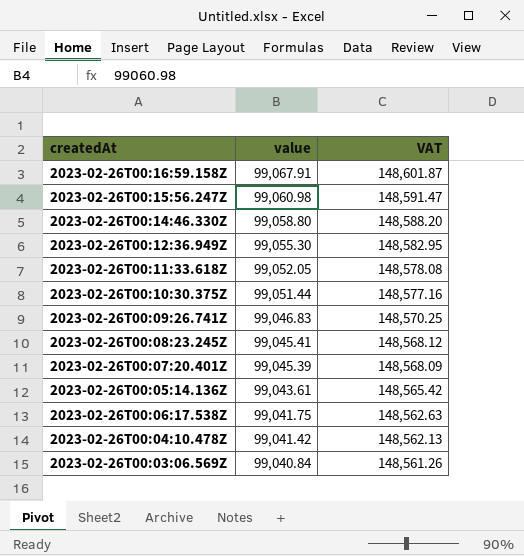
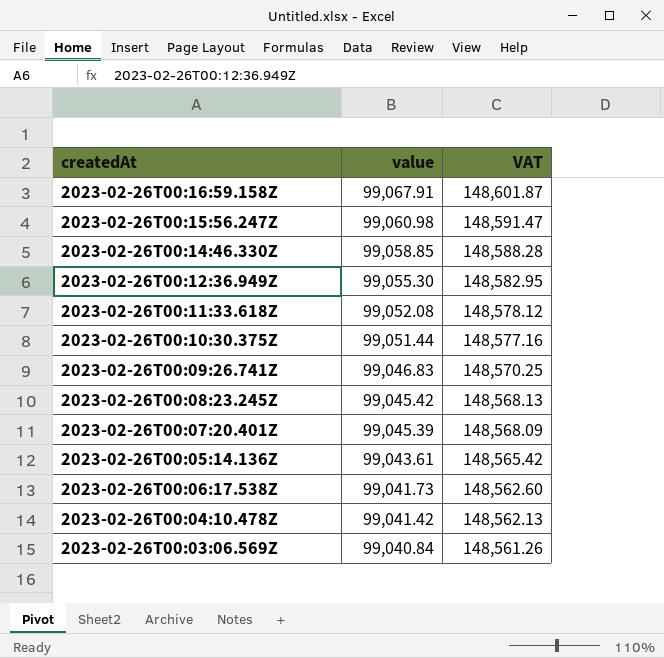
2023-02-26T00:14:46.330Z | value: 99,058.80 -> 99,058.85
2023-02-26T00:14:46.330Z | VAT: 148,588.20 -> 148,588.28
2023-02-26T00:11:33.618Z | value: 99,052.05 -> 99,052.08
2023-02-26T00:11:33.618Z | VAT: 148,578.08 -> 148,578.12
2023-02-26T00:08:23.245Z | value: 99,045.41 -> 99,045.42
2023-02-26T00:08:23.245Z | VAT: 148,568.12 -> 148,568.13
2023-02-26T00:06:17.538Z | value: 99,041.75 -> 99,041.73
2023-02-26T00:06:17.538Z | VAT: 148,562.63 -> 148,562.60

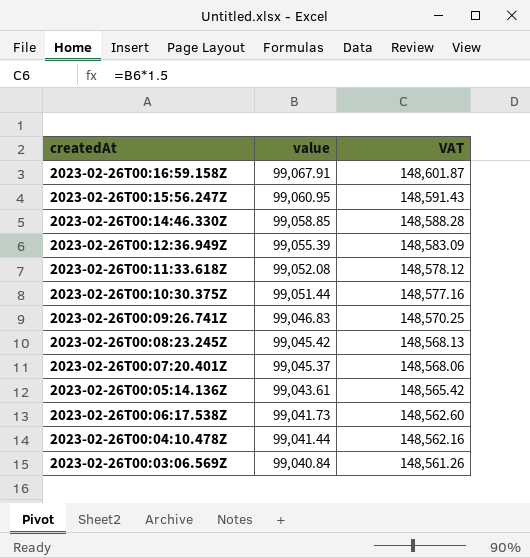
2023-02-26T00:15:56.247Z | value: 99,060.98 -> 99,060.95
2023-02-26T00:15:56.247Z | VAT: 148,591.47 -> 148,591.43
2023-02-26T00:12:36.949Z | value: 99,055.30 -> 99,055.39
2023-02-26T00:12:36.949Z | VAT: 148,582.95 -> 148,583.09
2023-02-26T00:07:20.401Z | value: 99,045.39 -> 99,045.37
2023-02-26T00:07:20.401Z | VAT: 148,568.09 -> 148,568.06
2023-02-26T00:04:10.478Z | value: 99,041.42 -> 99,041.44
2023-02-26T00:04:10.478Z | VAT: 148,562.13 -> 148,562.16

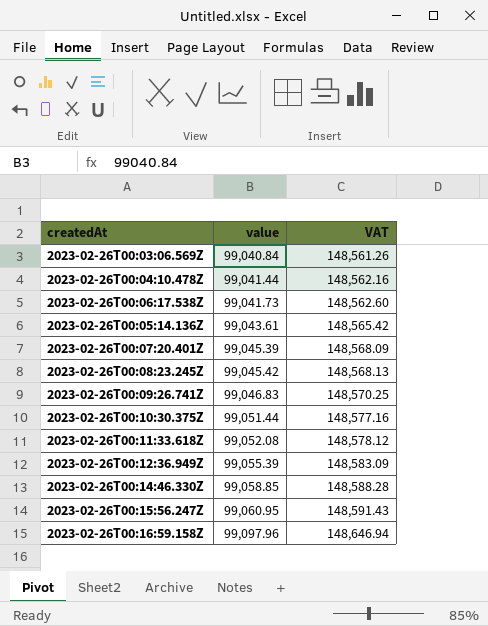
row order: value descending -> value ascending
2023-02-26T00:07:20.401Z | value: 99,045.37 -> 99,045.39
2023-02-26T00:07:20.401Z | VAT: 148,568.06 -> 148,568.09
2023-02-26T00:16:59.158Z | value: 99,067.91 -> 99,097.96
2023-02-26T00:16:59.158Z | VAT: 148,601.87 -> 148,646.94

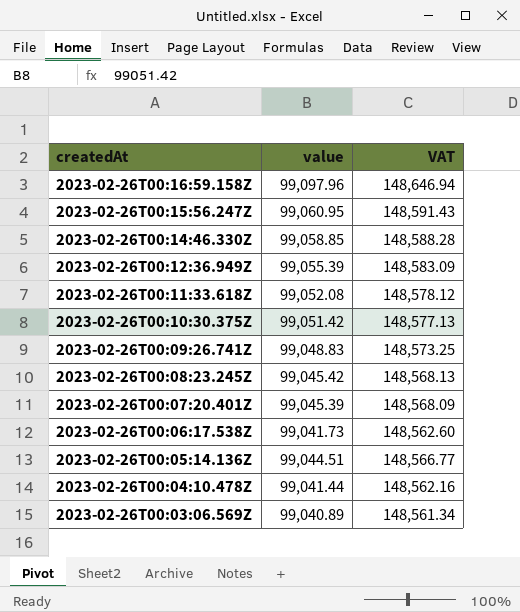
row order: value ascending -> createdAt descending
2023-02-26T00:10:30.375Z | value: 99,051.44 -> 99,051.42
2023-02-26T00:10:30.375Z | VAT: 148,577.16 -> 148,577.13
2023-02-26T00:09:26.741Z | value: 99,046.83 -> 99,048.83
2023-02-26T00:09:26.741Z | VAT: 148,570.25 -> 148,573.25
2023-02-26T00:05:14.136Z | value: 99,043.61 -> 99,044.51
2023-02-26T00:05:14.136Z | VAT: 148,565.42 -> 148,566.77
2023-02-26T00:03:06.569Z | value: 99,040.84 -> 99,040.89
2023-02-26T00:03:06.569Z | VAT: 148,561.26 -> 148,561.34

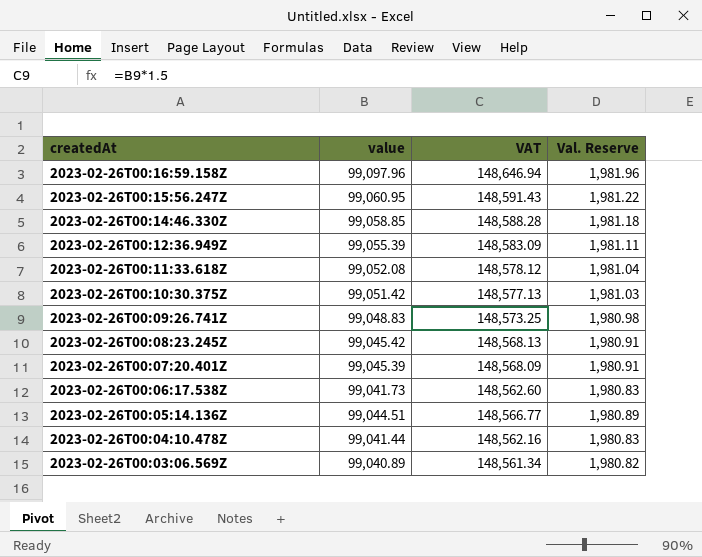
column Val. Reserve | formula: none -> [value] * 0.02

